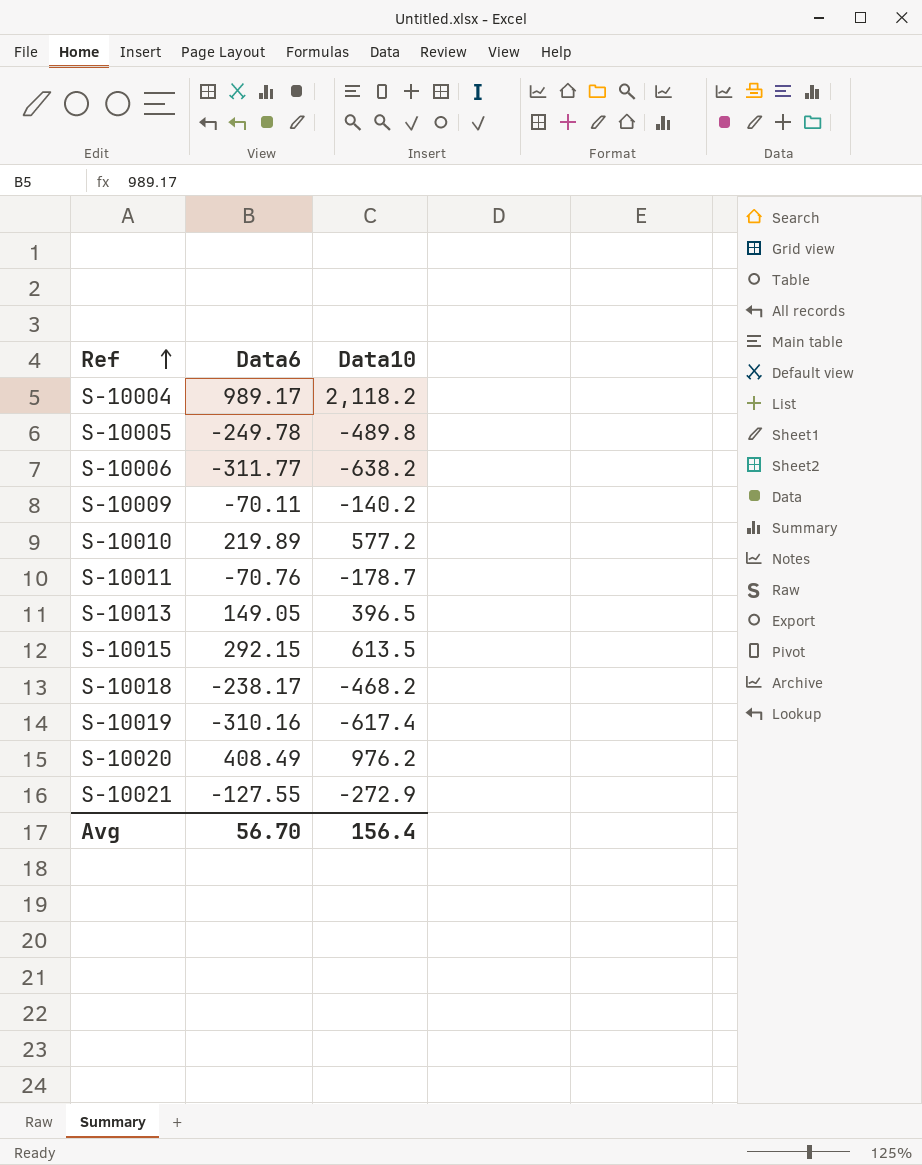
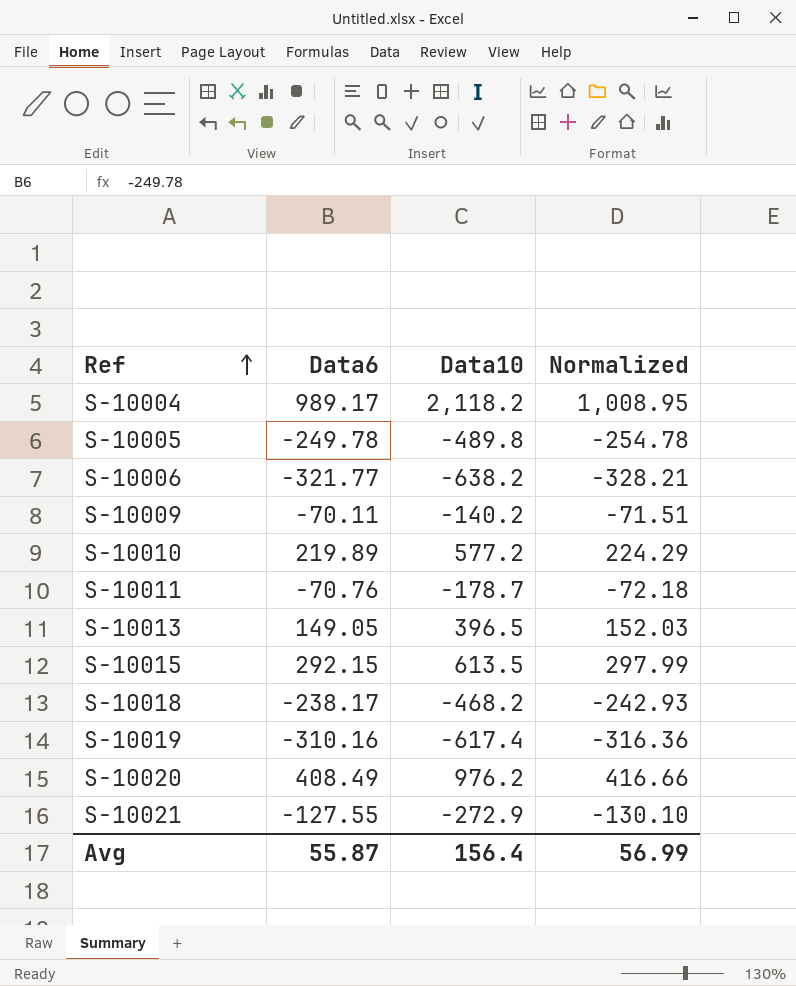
column Normalized | formula: none -> [Data6] * 1.02
S-10006 | Data6: -311.77 -> -321.77
Avg | Data6: 56.70 -> 55.87

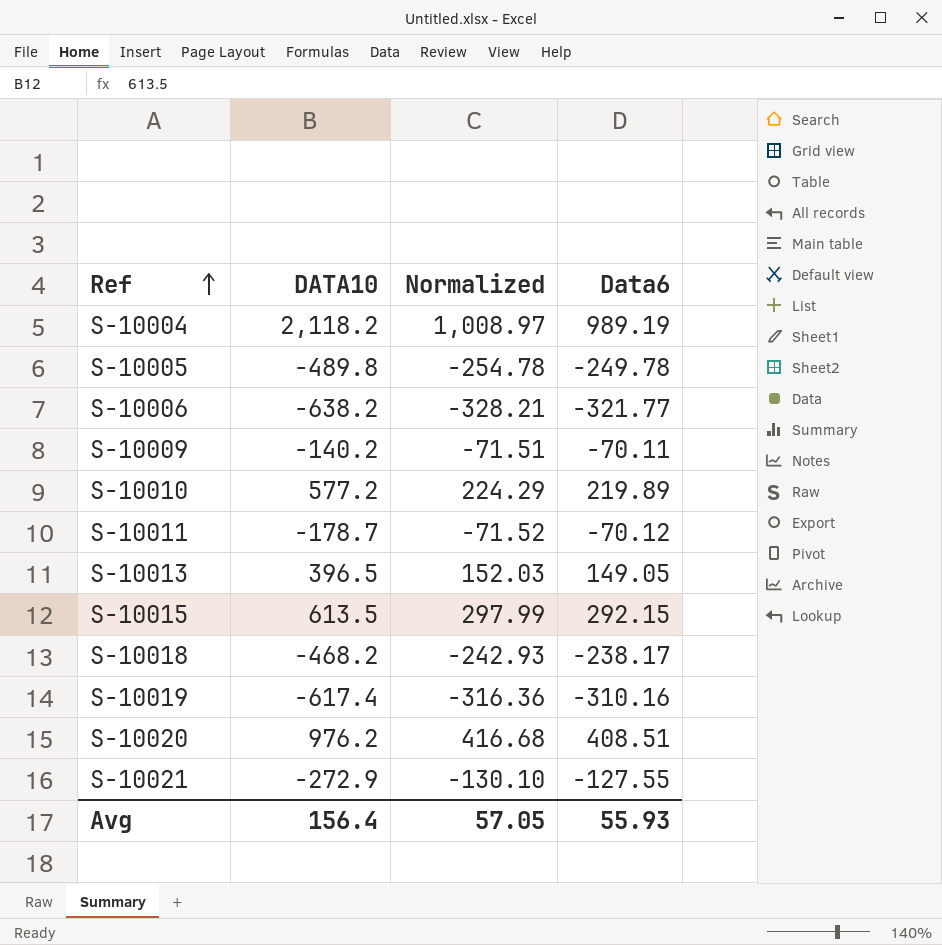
column name: Data10 -> DATA10
column Data6 | position: 2 -> 4
S-10004 | Normalized: 1,008.95 -> 1,008.97
S-10004 | Data6: 989.17 -> 989.19
S-10011 | Normalized: -72.18 -> -71.52
S-10011 | Data6: -70.76 -> -70.12
S-10020 | Normalized: 416.66 -> 416.68
S-10020 | Data6: 408.49 -> 408.51
Avg | Normalized: 56.99 -> 57.05
Avg | Data6: 55.87 -> 55.93

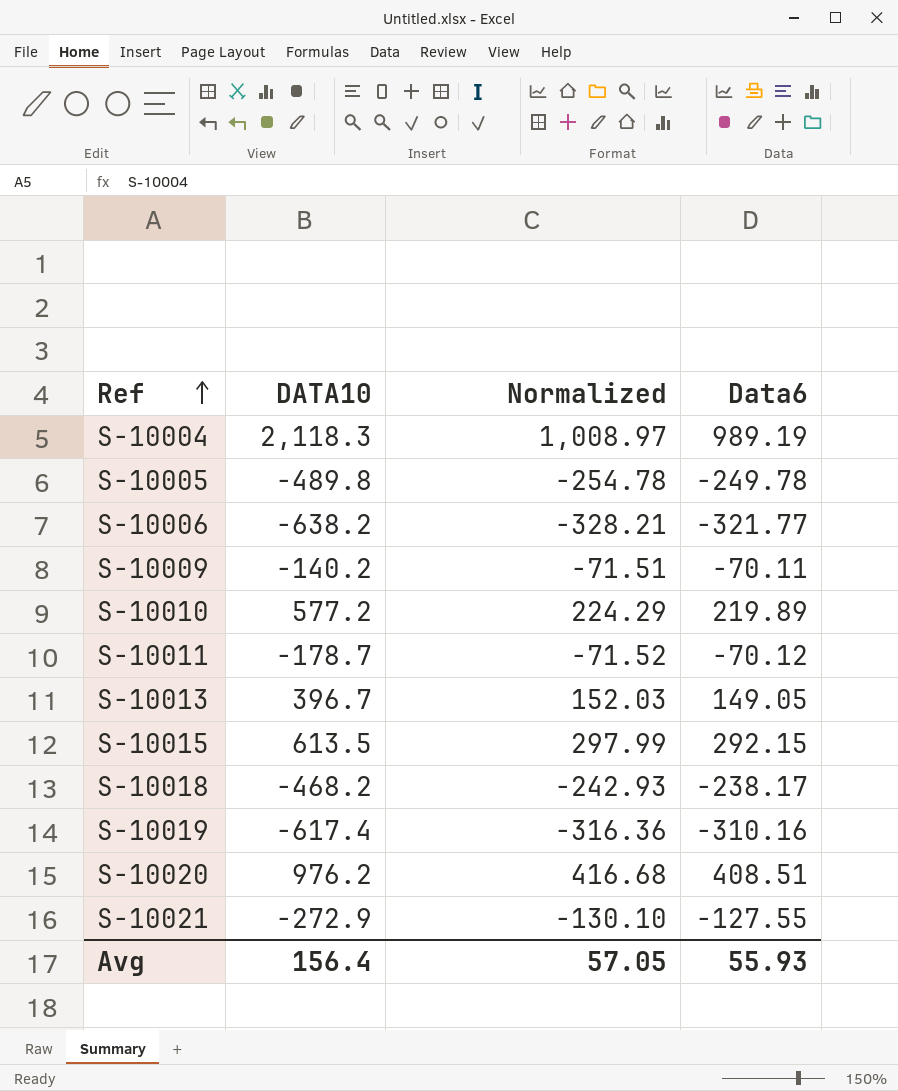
S-10004 | DATA10: 2,118.2 -> 2,118.3
S-10013 | DATA10: 396.5 -> 396.7

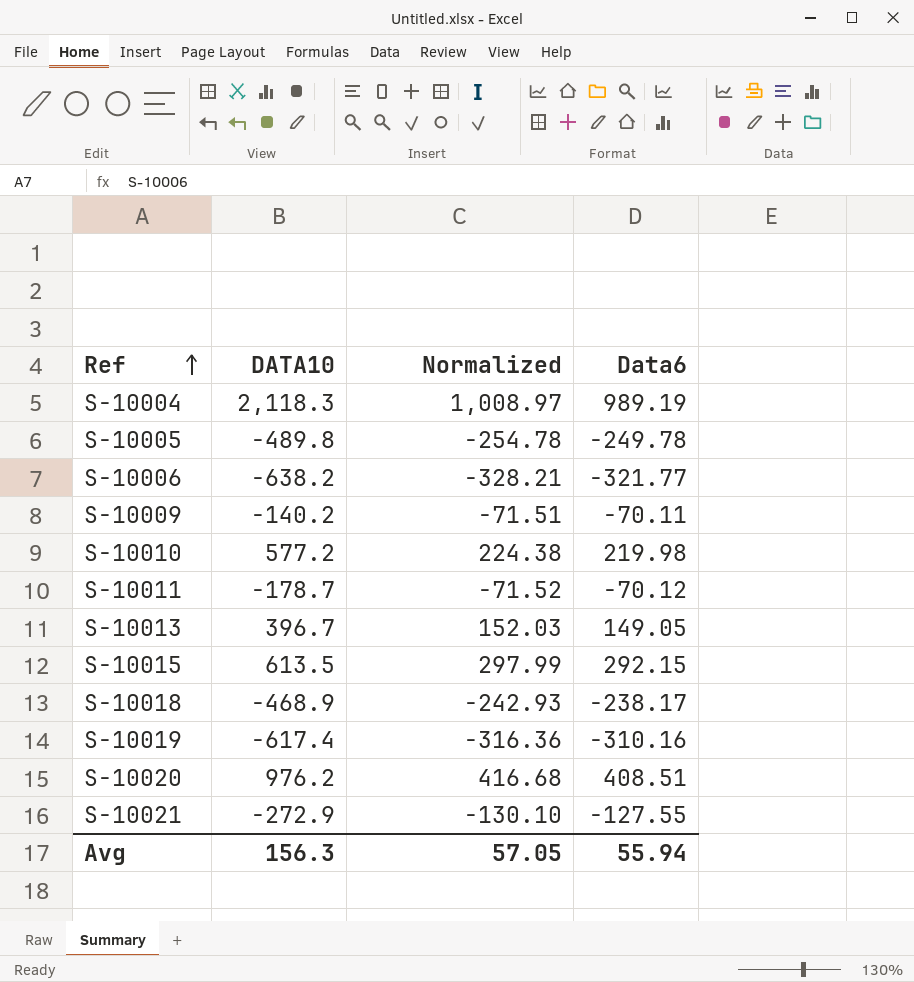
S-10010 | Normalized: 224.29 -> 224.38
S-10010 | Data6: 219.89 -> 219.98
S-10018 | DATA10: -468.2 -> -468.9
Avg | DATA10: 156.4 -> 156.3
Avg | Data6: 55.93 -> 55.94

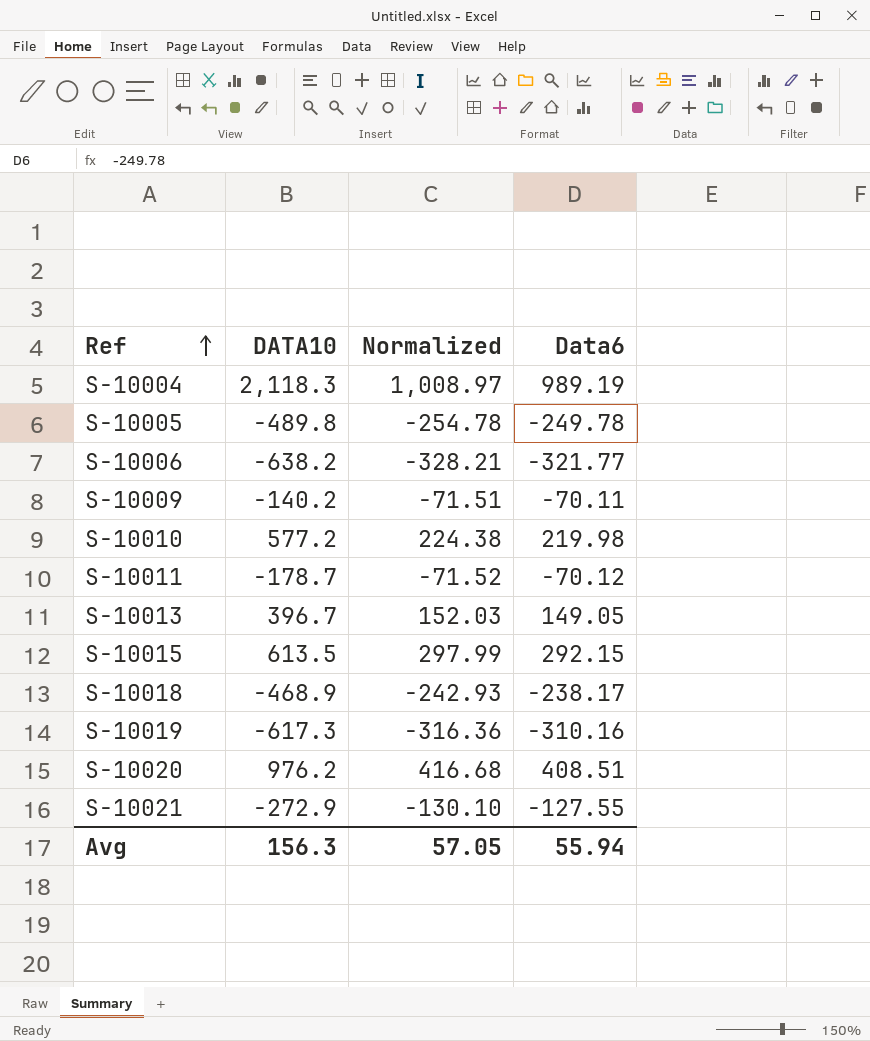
S-10019 | DATA10: -617.4 -> -617.3

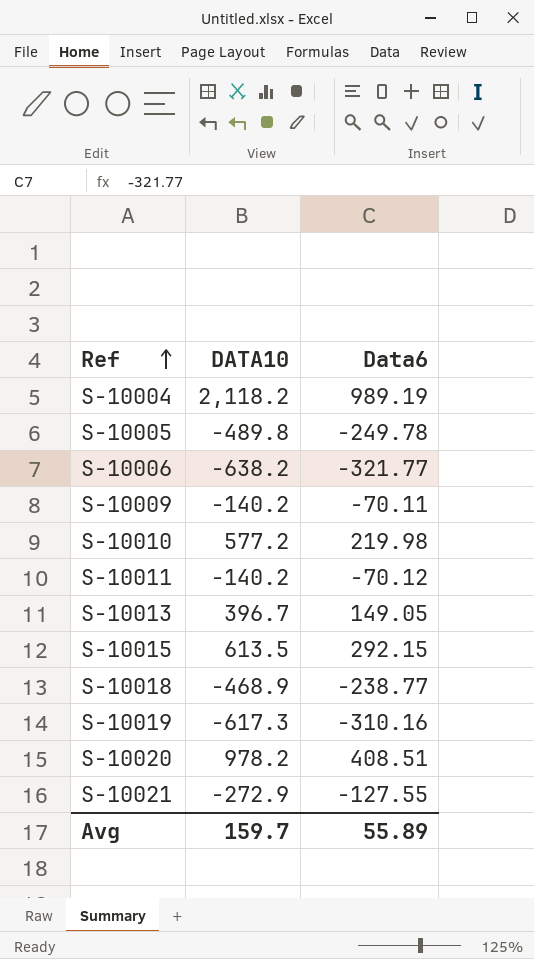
column Normalized | formula: [Data6] * 1.02 -> none
S-10004 | DATA10: 2,118.3 -> 2,118.2
S-10011 | DATA10: -178.7 -> -140.2
S-10018 | Data6: -238.17 -> -238.77
S-10020 | DATA10: 976.2 -> 978.2
Avg | DATA10: 156.3 -> 159.7
Avg | Data6: 55.94 -> 55.89

